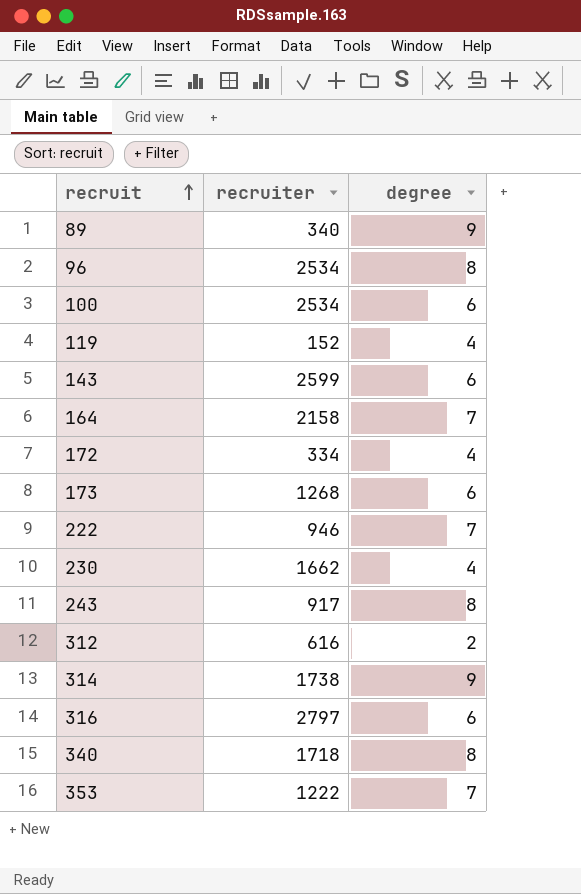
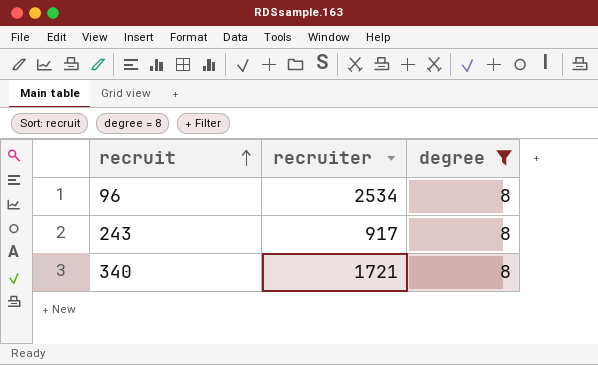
filter: none -> degree = 8
340 | recruiter: 1718 -> 1721

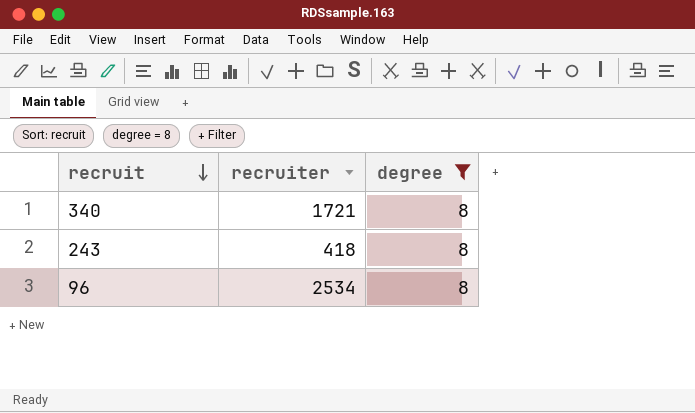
row order: recruit ascending -> recruit descending
243 | recruiter: 917 -> 418

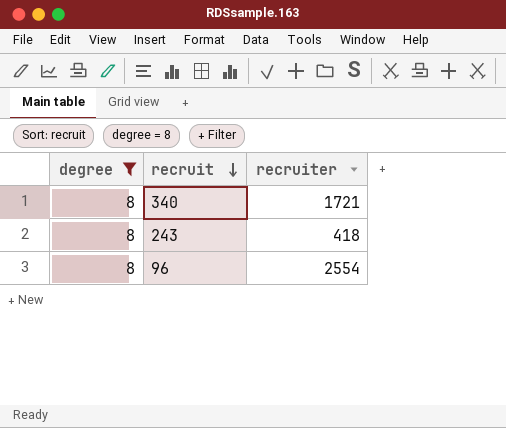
column degree | position: 3 -> 1
96 | recruiter: 2534 -> 2554

